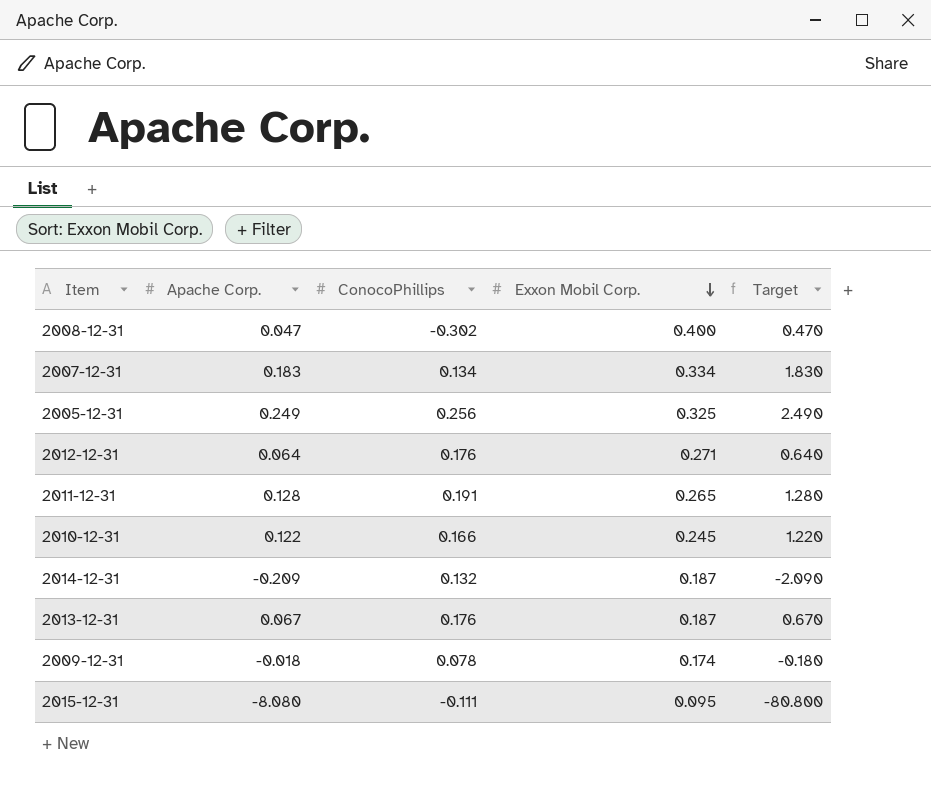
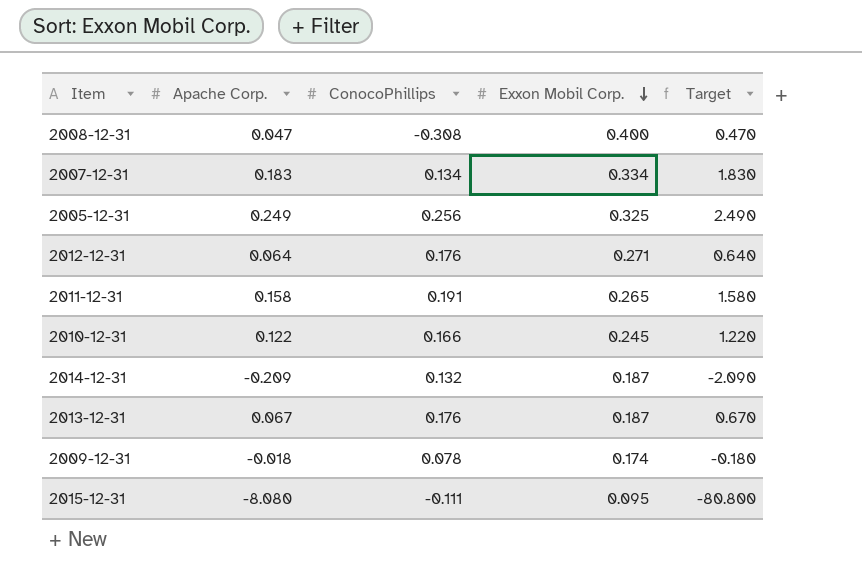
2008-12-31 | ConocoPhillips: -0.302 -> -0.308
2011-12-31 | Apache Corp.: 0.128 -> 0.158
2011-12-31 | Target: 1.280 -> 1.580

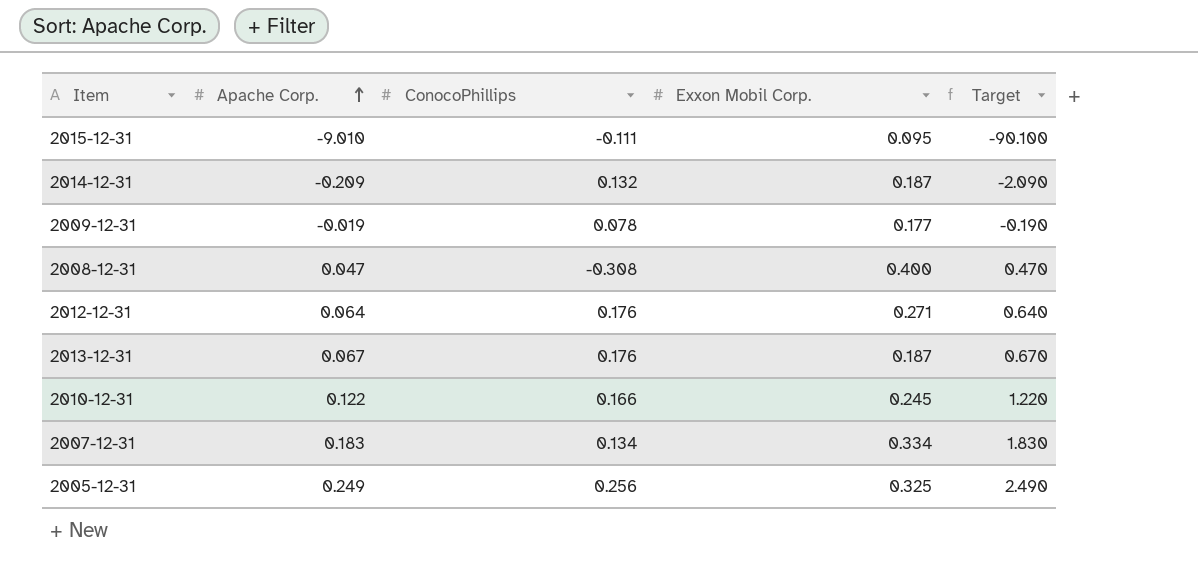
row order: Exxon Mobil Corp. descending -> Apache Corp. ascending
row 2011-12-31: 0.158 | 0.191 | 0.265 | 1.580 -> none
2015-12-31 | Apache Corp.: -8.080 -> -9.010
2015-12-31 | Target: -80.800 -> -90.100
2009-12-31 | Apache Corp.: -0.018 -> -0.019
2009-12-31 | Exxon Mobil Corp.: 0.174 -> 0.177
2009-12-31 | Target: -0.180 -> -0.190

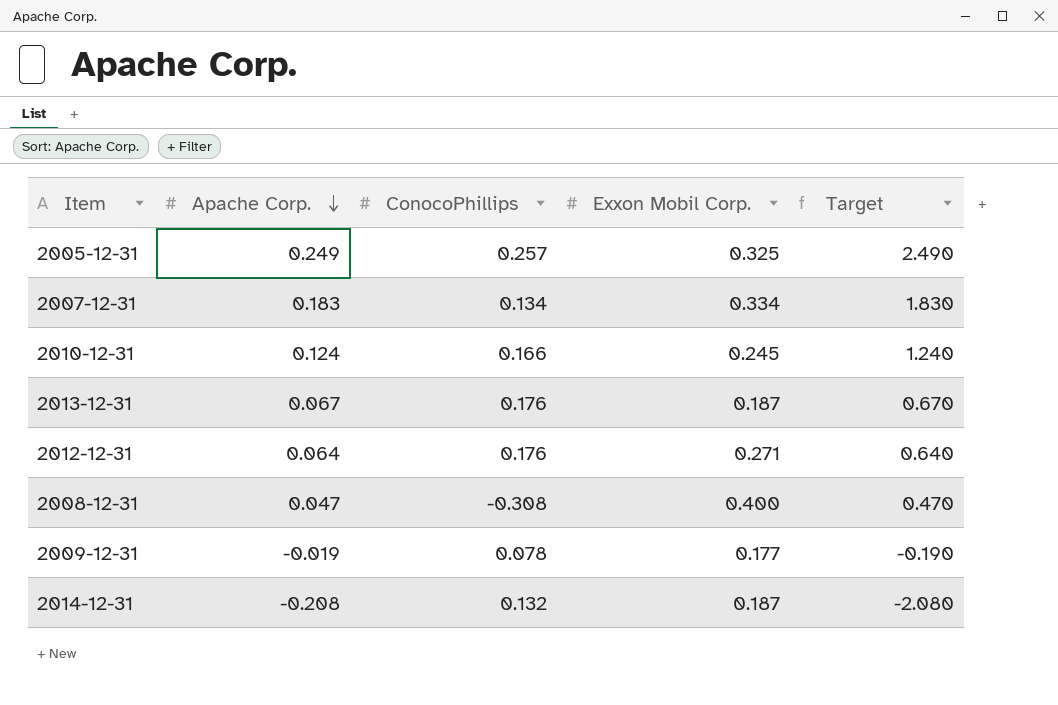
row order: Apache Corp. ascending -> Apache Corp. descending
row 2015-12-31: -9.010 | -0.111 | 0.095 | -90.100 -> none
2005-12-31 | ConocoPhillips: 0.256 -> 0.257
2010-12-31 | Apache Corp.: 0.122 -> 0.124
2010-12-31 | Target: 1.220 -> 1.240
2014-12-31 | Apache Corp.: -0.209 -> -0.208
2014-12-31 | Target: -2.090 -> -2.080

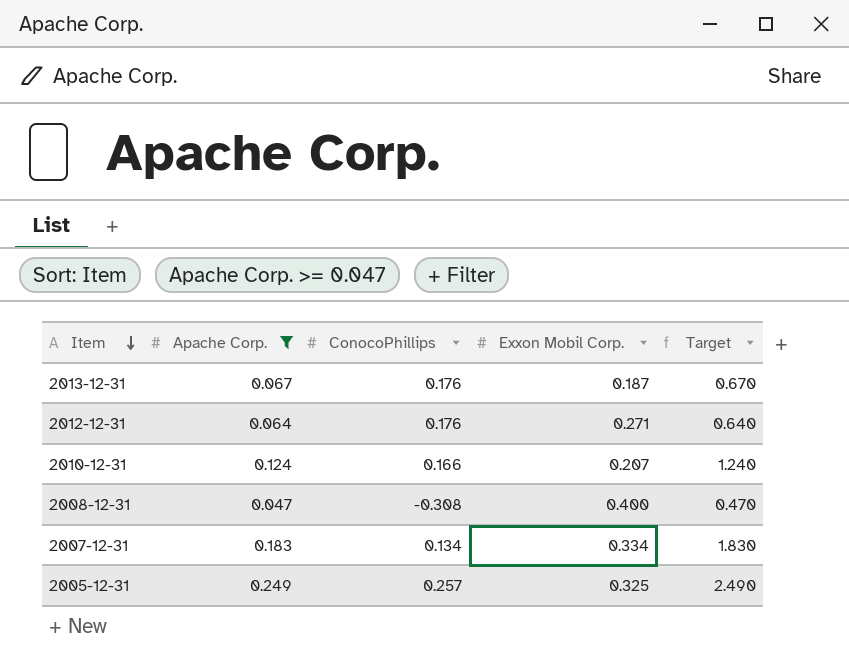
filter: none -> Apache Corp. >= 0.047
row order: Apache Corp. descending -> Item descending
2010-12-31 | Exxon Mobil Corp.: 0.245 -> 0.207

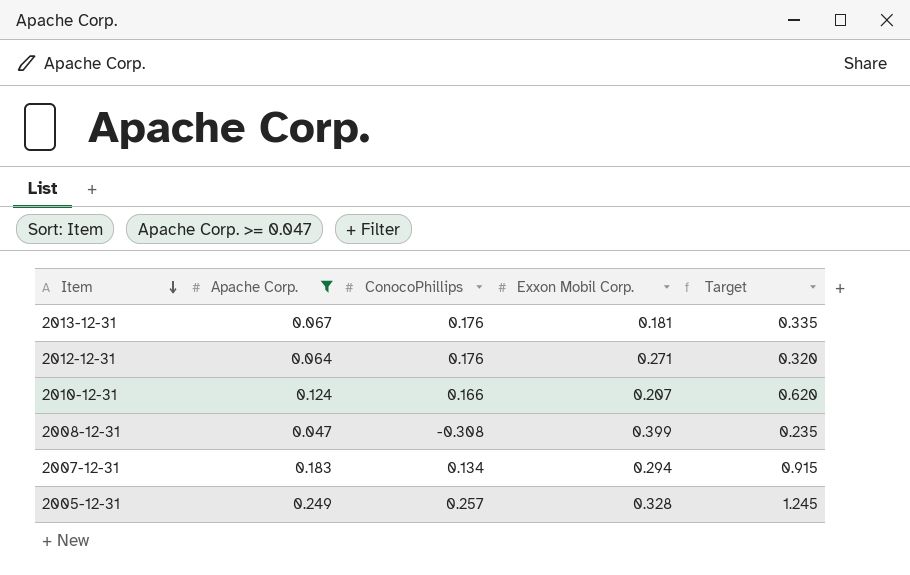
column Target | formula: [Apache Corp.] * 10 -> [Apache Corp.] * 5
2013-12-31 | Exxon Mobil Corp.: 0.187 -> 0.181
2008-12-31 | Exxon Mobil Corp.: 0.400 -> 0.399
2007-12-31 | Exxon Mobil Corp.: 0.334 -> 0.294
2005-12-31 | Exxon Mobil Corp.: 0.325 -> 0.328

